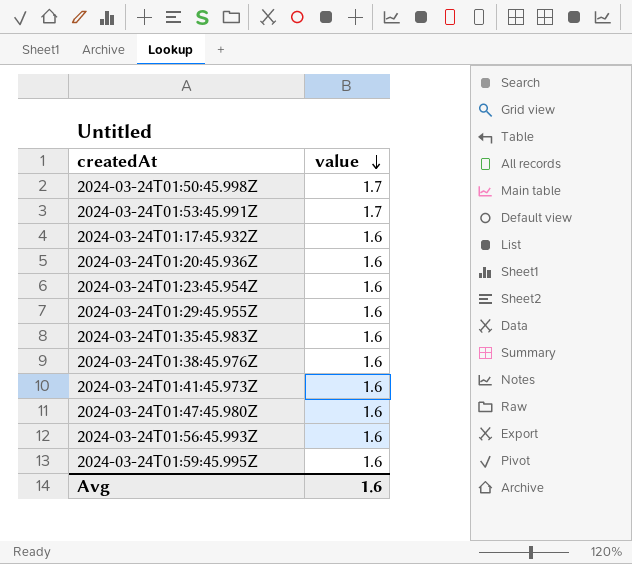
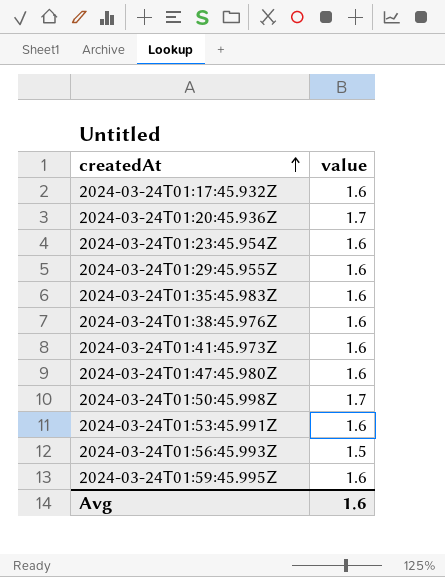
row order: value descending -> createdAt ascending
2024-03-24T01:20:45.936Z | value: 1.6 -> 1.7
2024-03-24T01:53:45.991Z | value: 1.7 -> 1.6
2024-03-24T01:56:45.993Z | value: 1.6 -> 1.5

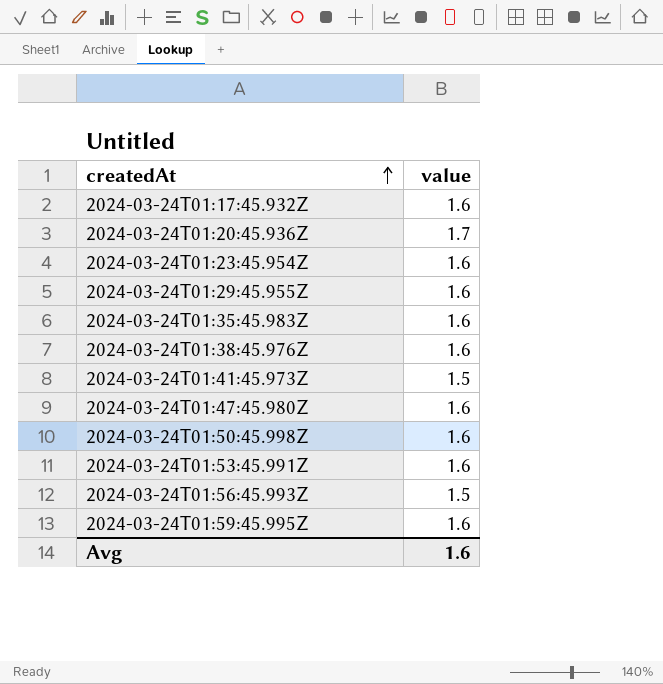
2024-03-24T01:41:45.973Z | value: 1.6 -> 1.5
2024-03-24T01:50:45.998Z | value: 1.7 -> 1.6

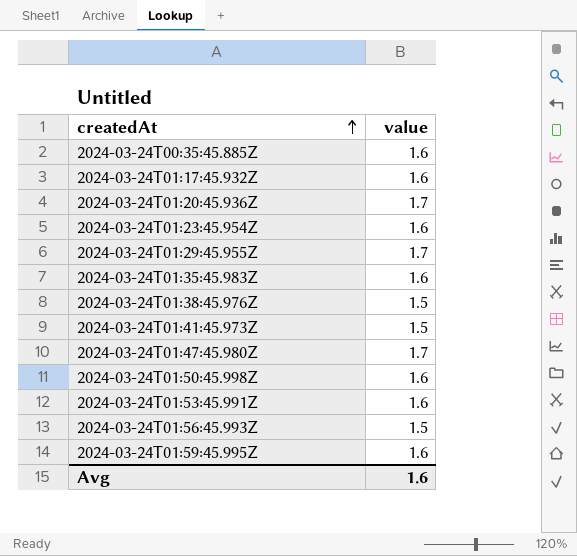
row 2024-03-24T00:35:45.885Z: none -> 1.6
2024-03-24T01:29:45.955Z | value: 1.6 -> 1.7
2024-03-24T01:38:45.976Z | value: 1.6 -> 1.5
2024-03-24T01:47:45.980Z | value: 1.6 -> 1.7

